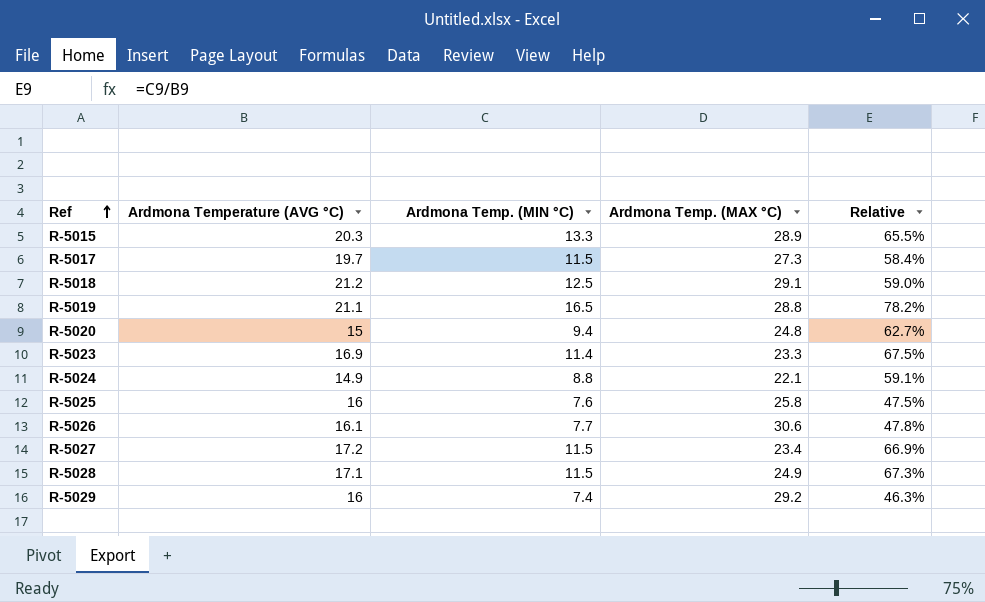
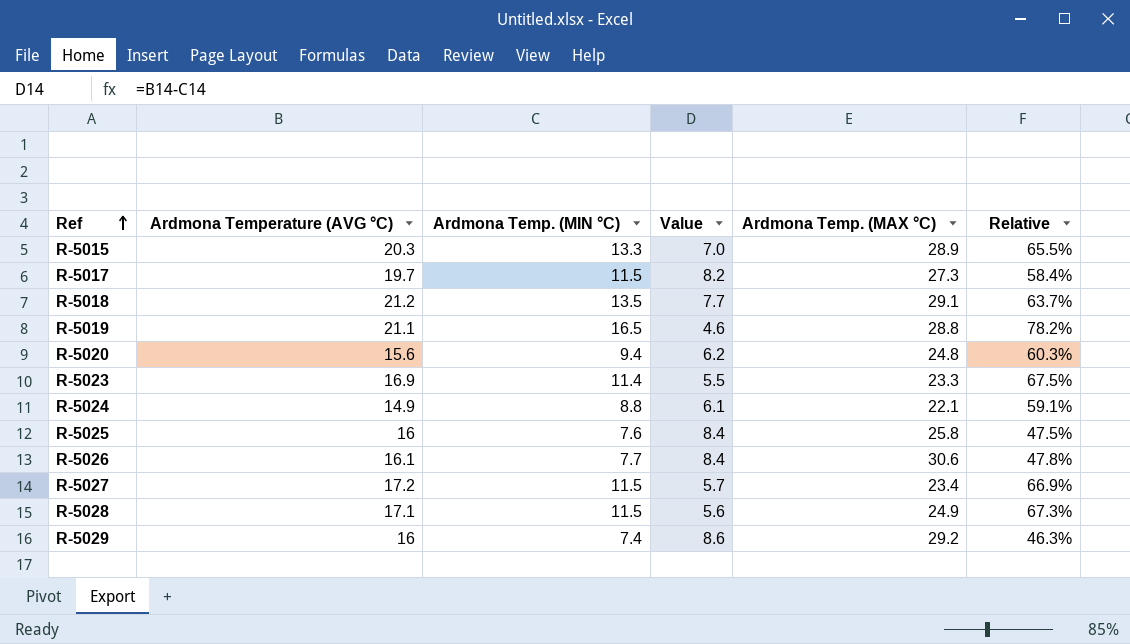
column Value | formula: none -> [Ardmona Temperature (AVG °C)] - [Ardmona Temp. (MIN °C)]
R-5018 | Ardmona Temp. (MIN °C): 12.5 -> 13.5
R-5018 | Relative: 59.0% -> 63.7%
R-5020 | Ardmona Temperature (AVG °C): 15 -> 15.6
R-5020 | Relative: 62.7% -> 60.3%

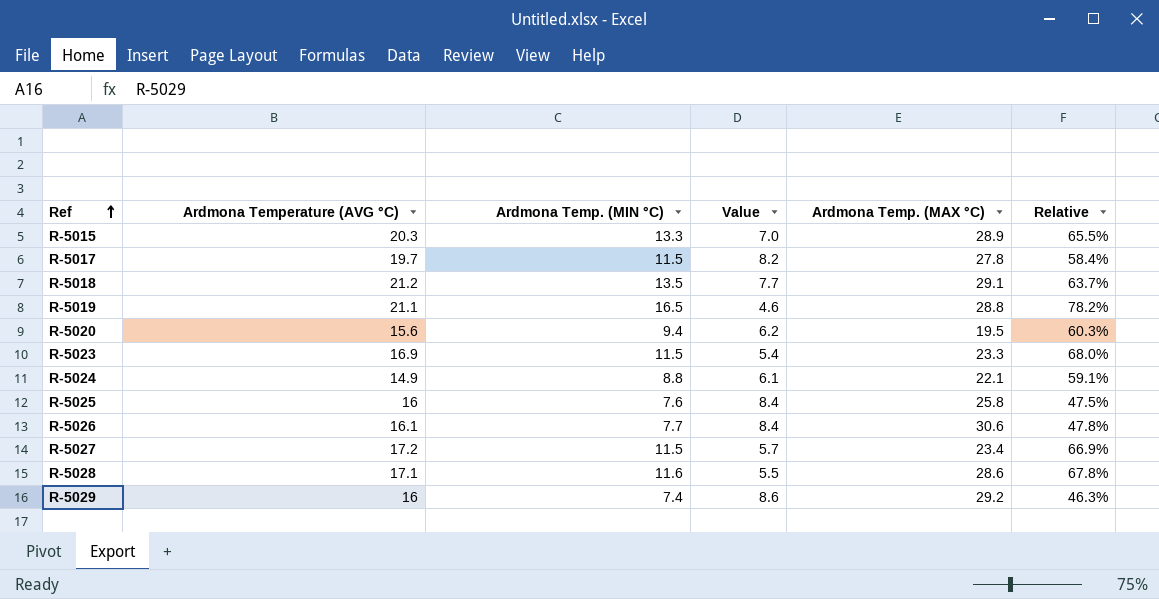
R-5017 | Ardmona Temp. (MAX °C): 27.3 -> 27.8
R-5020 | Ardmona Temp. (MAX °C): 24.8 -> 19.5
R-5023 | Ardmona Temp. (MIN °C): 11.4 -> 11.5
R-5023 | Value: 5.5 -> 5.4
R-5023 | Relative: 67.5% -> 68.0%
R-5028 | Ardmona Temp. (MIN °C): 11.5 -> 11.6
R-5028 | Value: 5.6 -> 5.5
R-5028 | Ardmona Temp. (MAX °C): 24.9 -> 28.6
R-5028 | Relative: 67.3% -> 67.8%

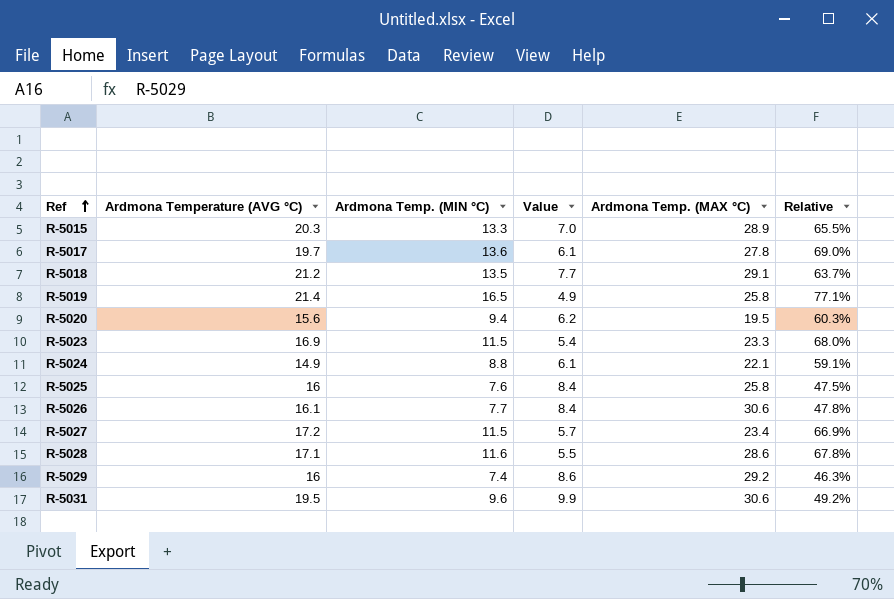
R-5017 | Ardmona Temp. (MIN °C): 11.5 -> 13.6
R-5017 | Value: 8.2 -> 6.1
R-5017 | Relative: 58.4% -> 69.0%
R-5019 | Ardmona Temperature (AVG °C): 21.1 -> 21.4
R-5019 | Value: 4.6 -> 4.9
R-5019 | Ardmona Temp. (MAX °C): 28.8 -> 25.8
R-5019 | Relative: 78.2% -> 77.1%
row R-5031: none -> 19.5 | 9.6 | 9.9 | 30.6 | 49.2%

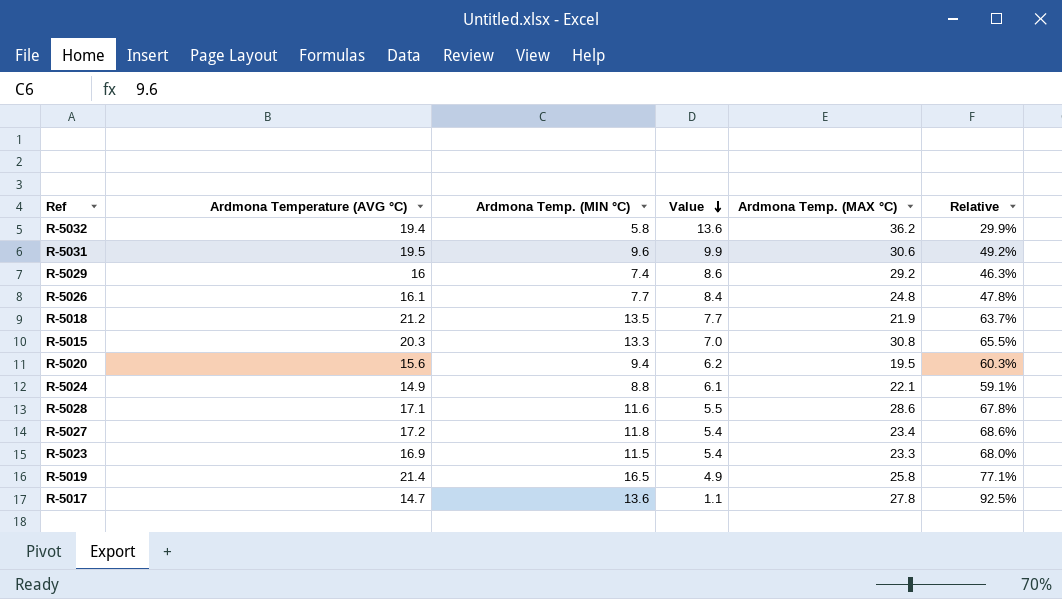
row order: Ref ascending -> Value descending
row R-5025: 16 | 7.6 | 8.4 | 25.8 | 47.5% -> none
row R-5032: none -> 19.4 | 5.8 | 13.6 | 36.2 | 29.9%
R-5026 | Ardmona Temp. (MAX °C): 30.6 -> 24.8
R-5018 | Ardmona Temp. (MAX °C): 29.1 -> 21.9
R-5015 | Ardmona Temp. (MAX °C): 28.9 -> 30.8
R-5027 | Ardmona Temp. (MIN °C): 11.5 -> 11.8
R-5027 | Value: 5.7 -> 5.4
R-5027 | Relative: 66.9% -> 68.6%
R-5017 | Ardmona Temperature (AVG °C): 19.7 -> 14.7
R-5017 | Value: 6.1 -> 1.1
R-5017 | Relative: 69.0% -> 92.5%

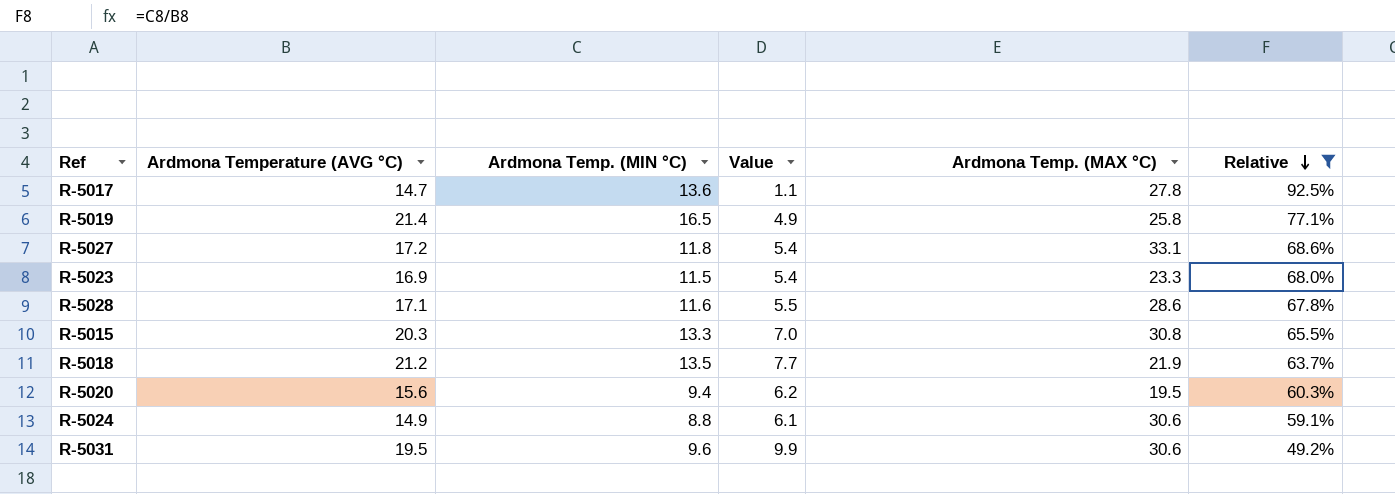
filter: none -> Relative >= 49.2%
row order: Value descending -> Relative descending
R-5027 | Ardmona Temp. (MAX °C): 23.4 -> 33.1
R-5024 | Ardmona Temp. (MAX °C): 22.1 -> 30.6

